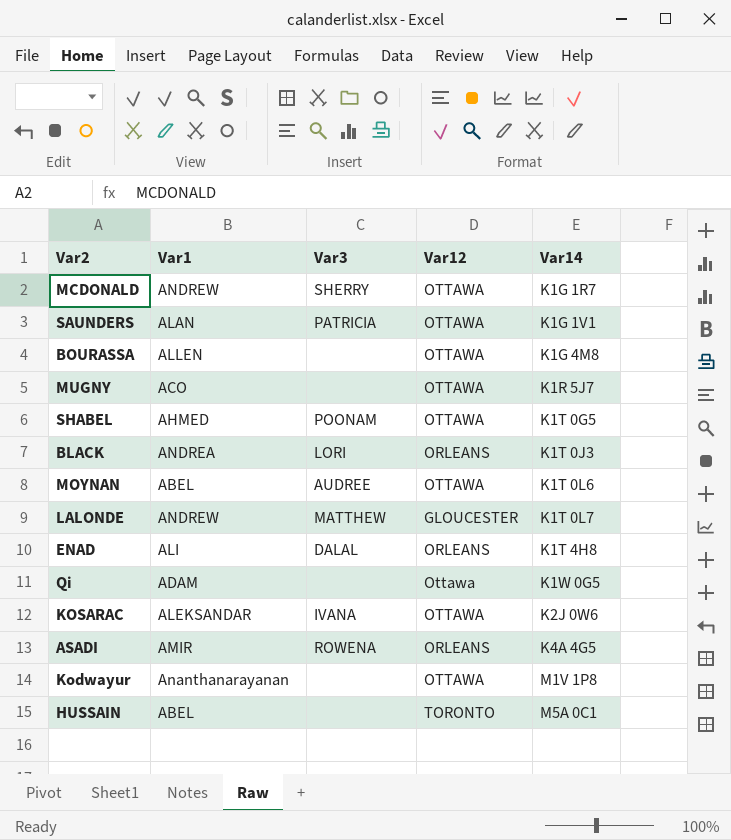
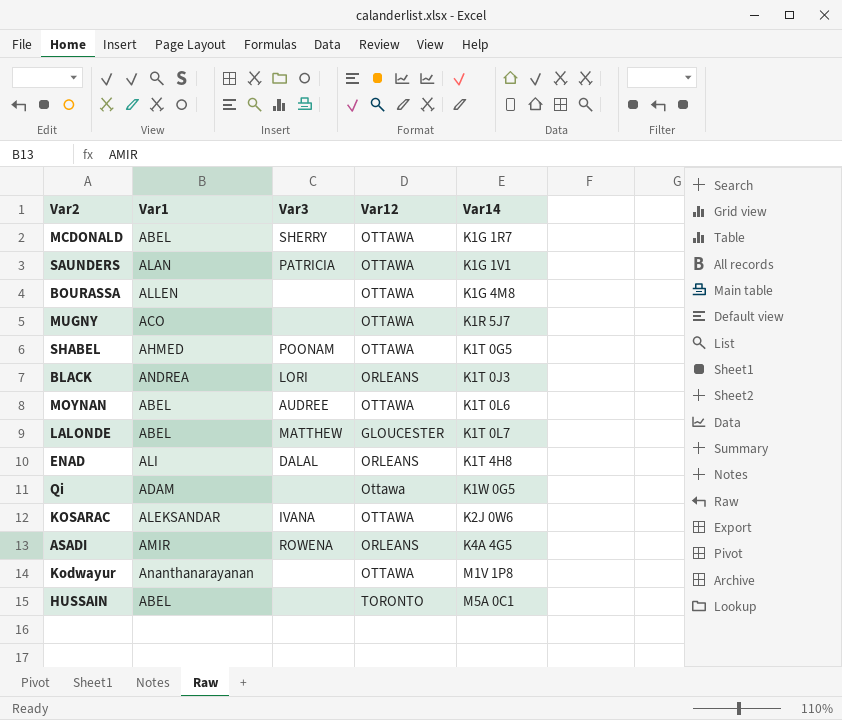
MCDONALD | Var1: ANDREW -> ABEL
LALONDE | Var1: ANDREW -> ABEL

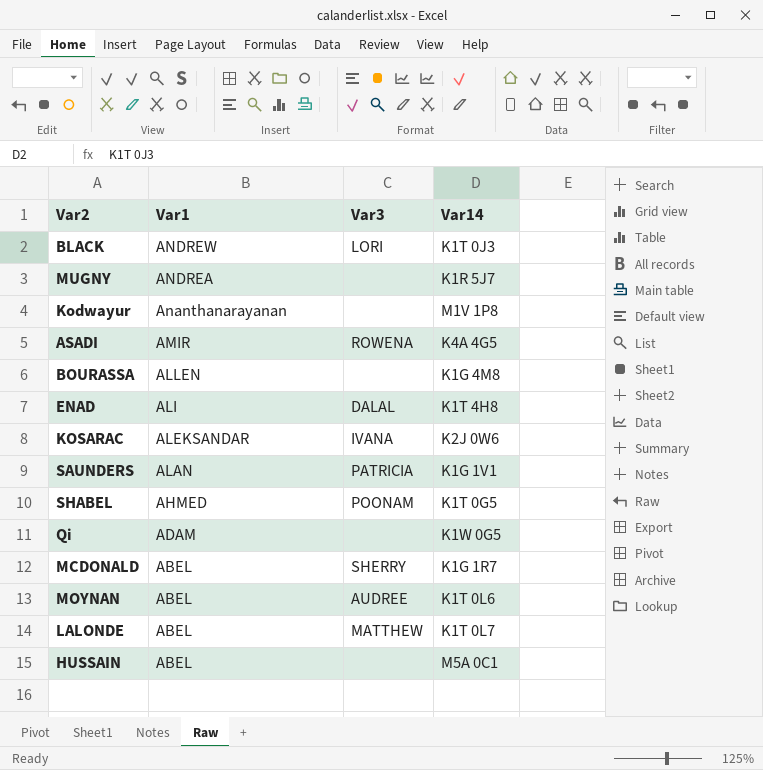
row order: Var14 ascending -> Var1 descending
column Var12 | position: 4 -> none
BLACK | Var1: ANDREA -> ANDREW
MUGNY | Var1: ACO -> ANDREA

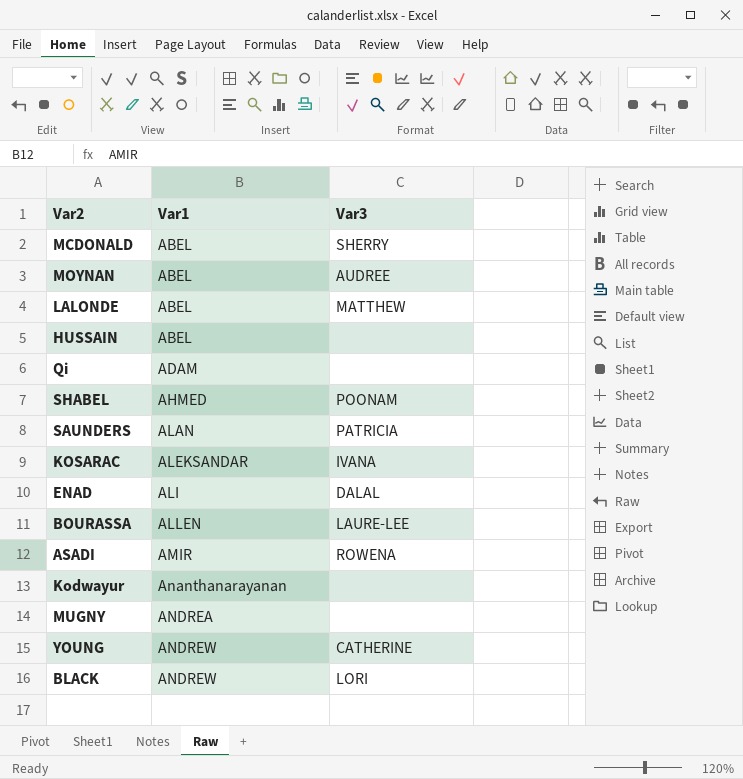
row order: Var1 descending -> Var1 ascending
column Var14 | position: 4 -> none
BOURASSA | Var3: none -> LAURE-LEE
row YOUNG: none -> ANDREW | CATHERINE

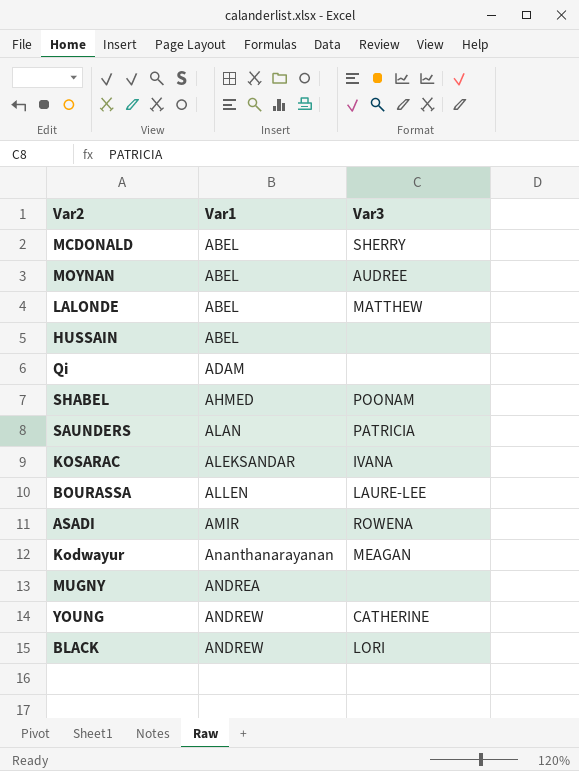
row ENAD: ALI | DALAL -> none
Kodwayur | Var3: none -> MEAGAN

